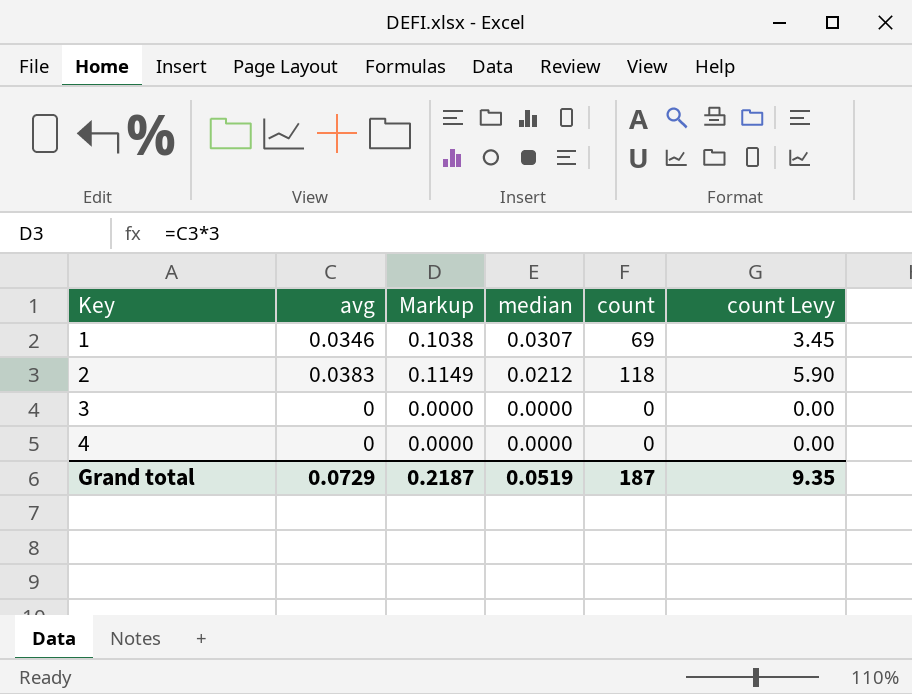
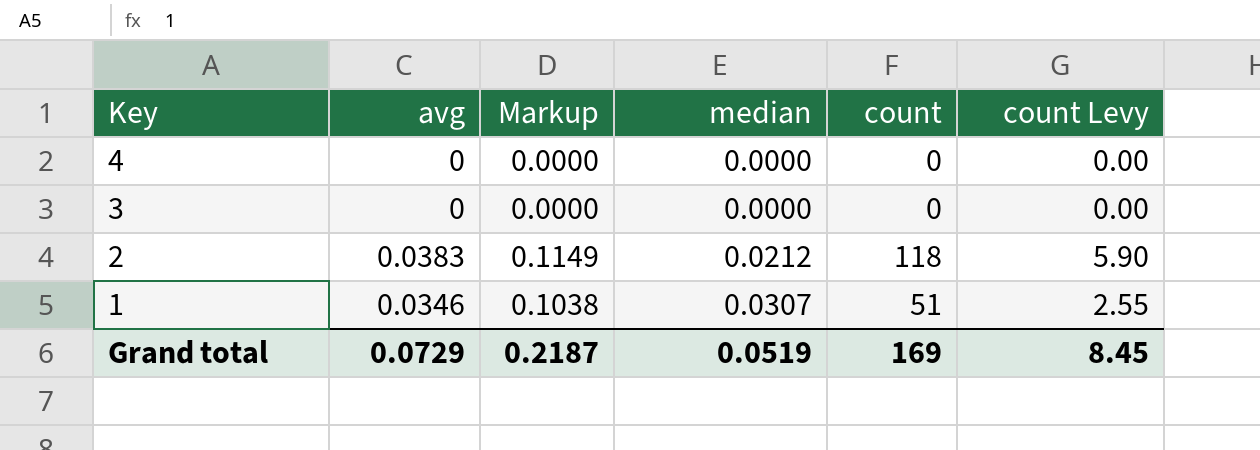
row order: Key ascending -> Key descending
1 | count: 69 -> 51
1 | count Levy: 3.45 -> 2.55
Grand total | count: 187 -> 169
Grand total | count Levy: 9.35 -> 8.45

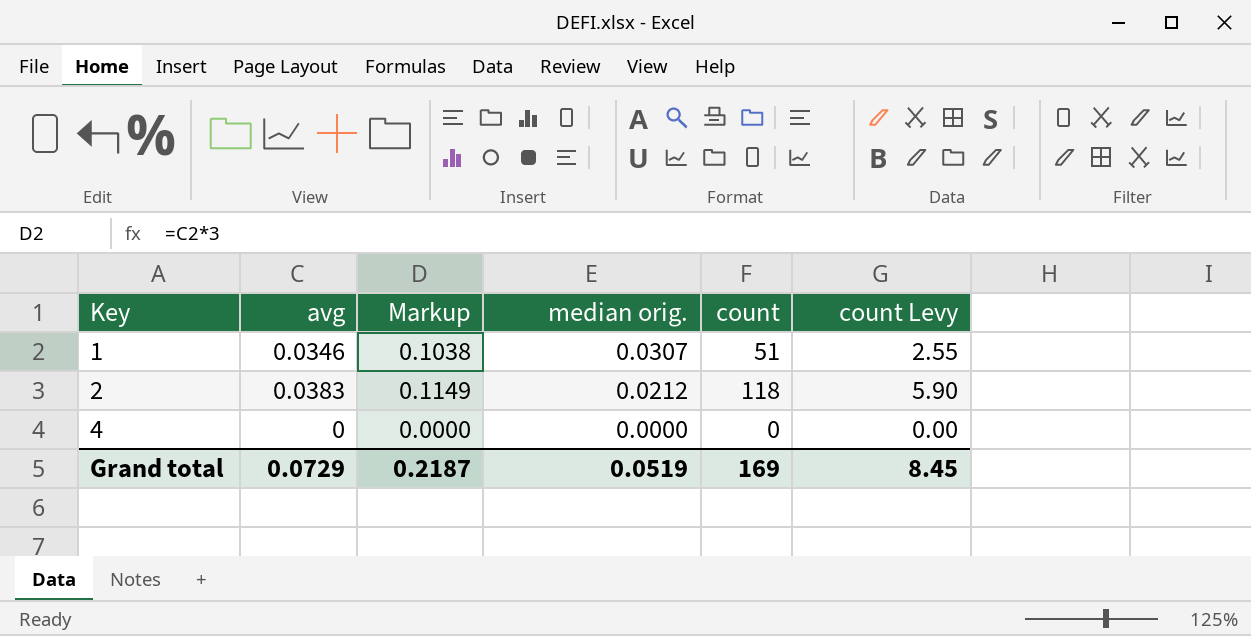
row order: Key descending -> Key ascending
column name: median -> median orig.
row 3: 0 | 0.0000 | 0.0000 | 0 | 0.00 -> none

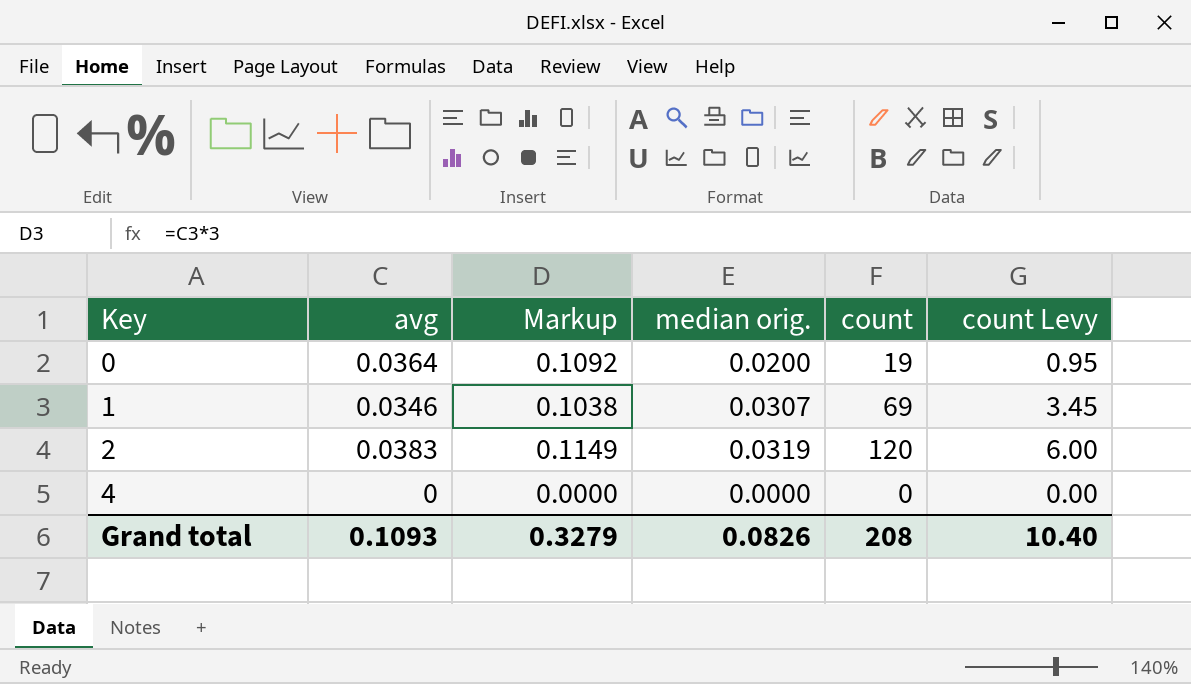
row 0: none -> 0.0364 | 0.1092 | 0.0200 | 19 | 0.95
1 | count: 51 -> 69
1 | count Levy: 2.55 -> 3.45
2 | median orig.: 0.0212 -> 0.0319
2 | count: 118 -> 120
2 | count Levy: 5.90 -> 6.00
Grand total | avg: 0.0729 -> 0.1093
Grand total | Markup: 0.2187 -> 0.3279
Grand total | median orig.: 0.0519 -> 0.0826
Grand total | count: 169 -> 208
Grand total | count Levy: 8.45 -> 10.40

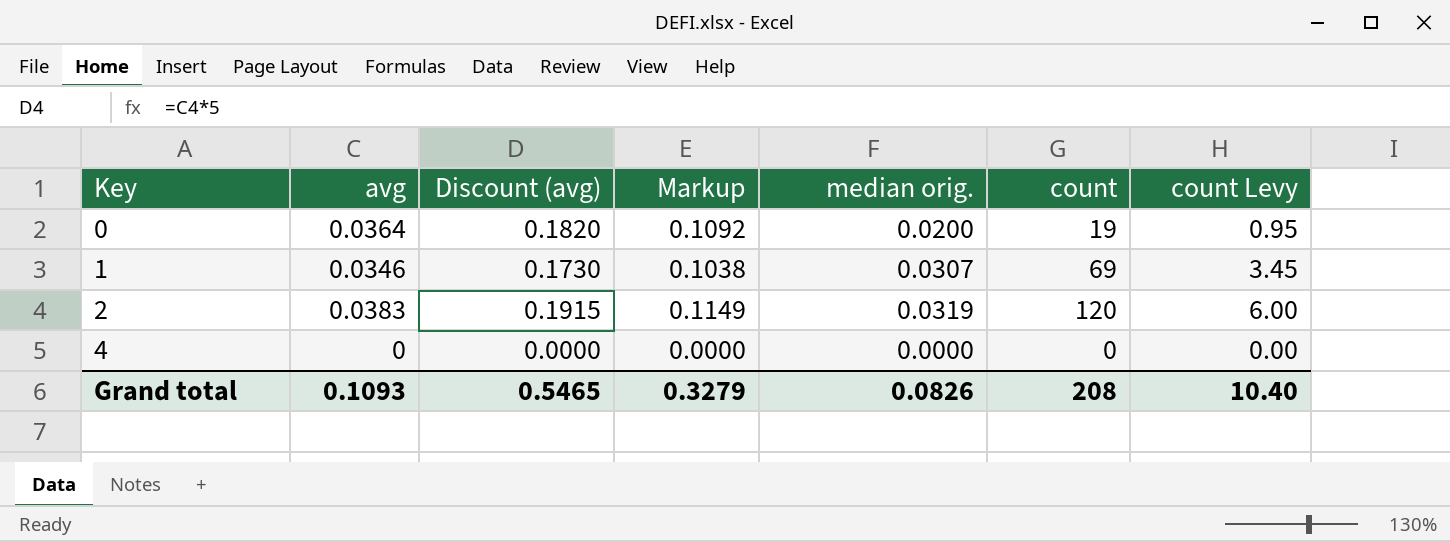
column Discount (avg) | formula: none -> [avg] * 5

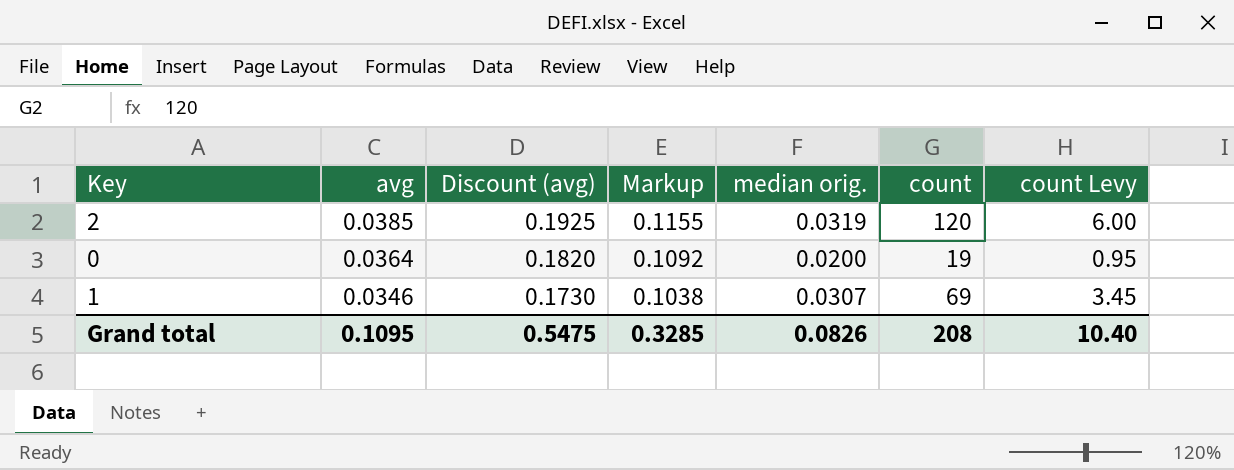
row order: Key ascending -> avg descending
row 4: 0 | 0.0000 | 0.0000 | 0.0000 | 0 | 0.00 -> none
2 | avg: 0.0383 -> 0.0385
2 | Discount (avg): 0.1915 -> 0.1925
2 | Markup: 0.1149 -> 0.1155
Grand total | avg: 0.1093 -> 0.1095
Grand total | Discount (avg): 0.5465 -> 0.5475
Grand total | Markup: 0.3279 -> 0.3285

